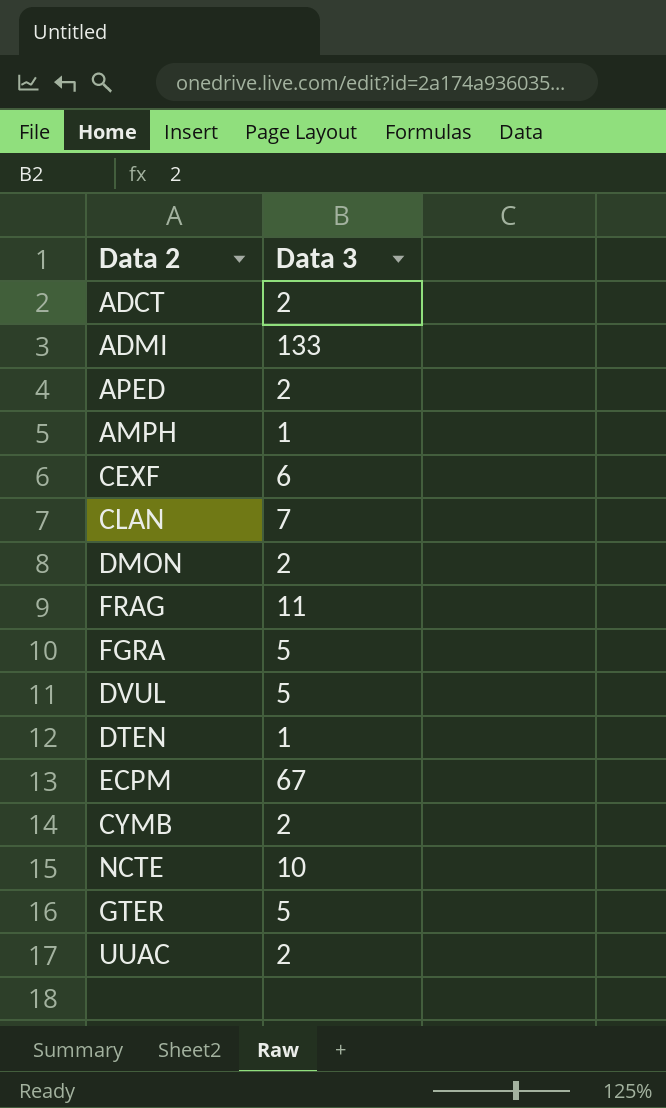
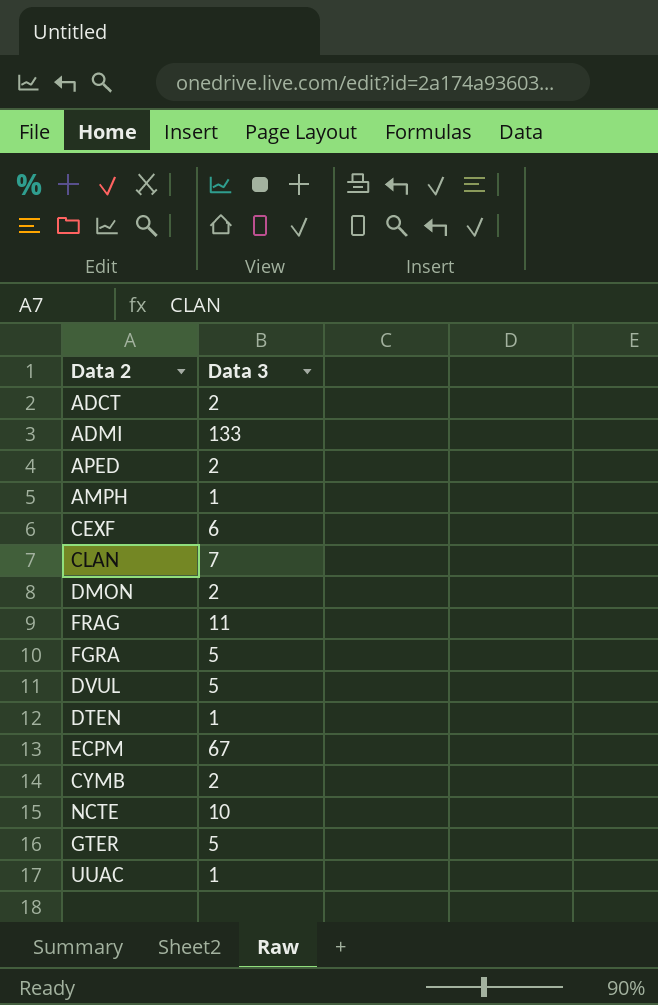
UUAC | Data 3: 2 -> 1

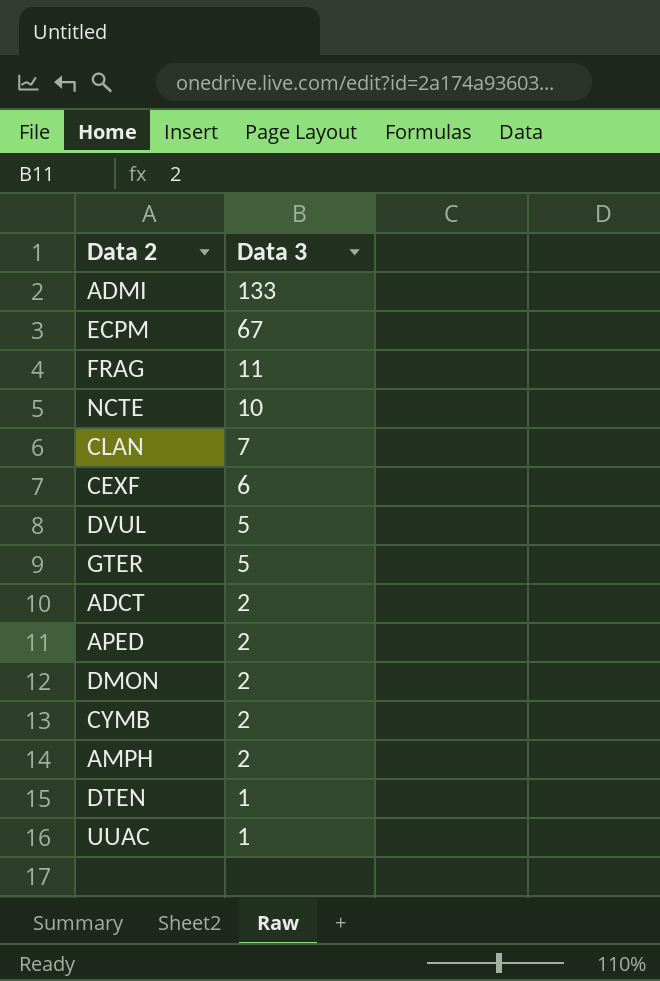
row order: none -> Data 3 descending
row FGRA: 5 -> none
AMPH | Data 3: 1 -> 2

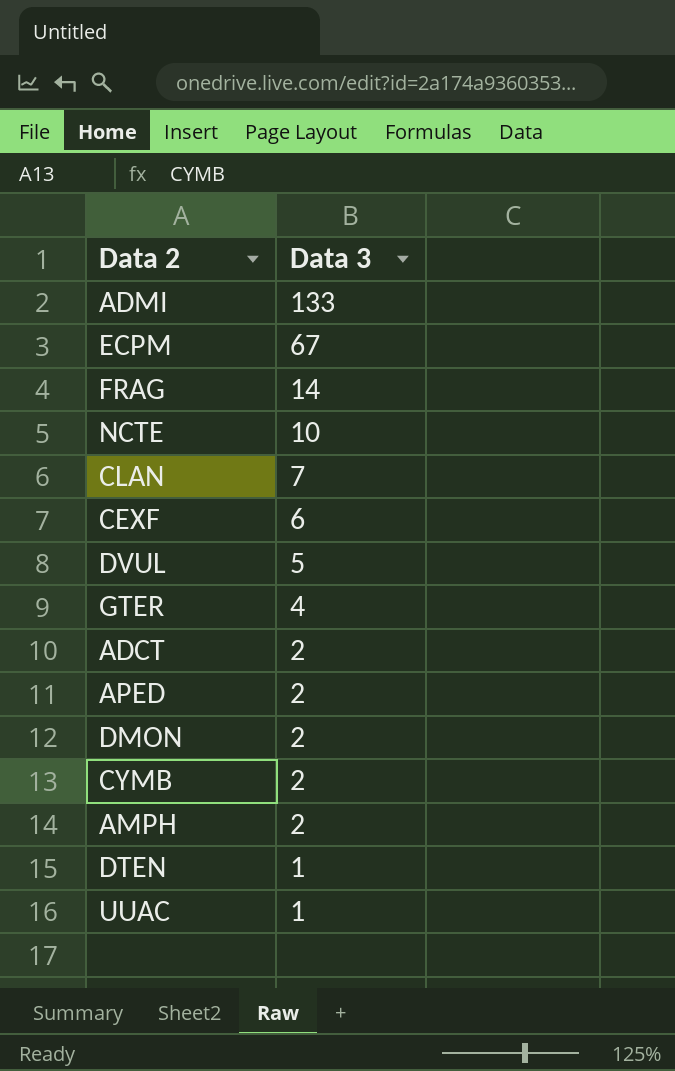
FRAG | Data 3: 11 -> 14
GTER | Data 3: 5 -> 4

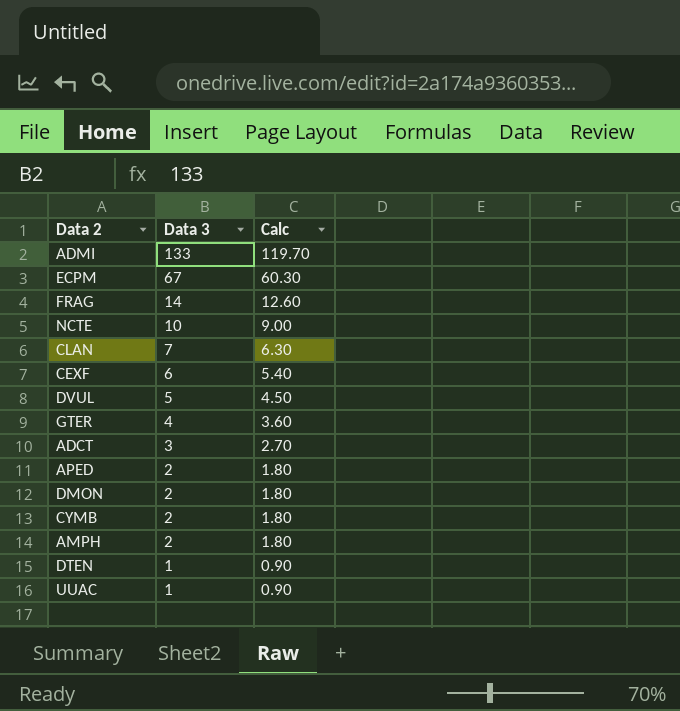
column Calc | formula: none -> [Data 3] * 0.9
ADCT | Data 3: 2 -> 3

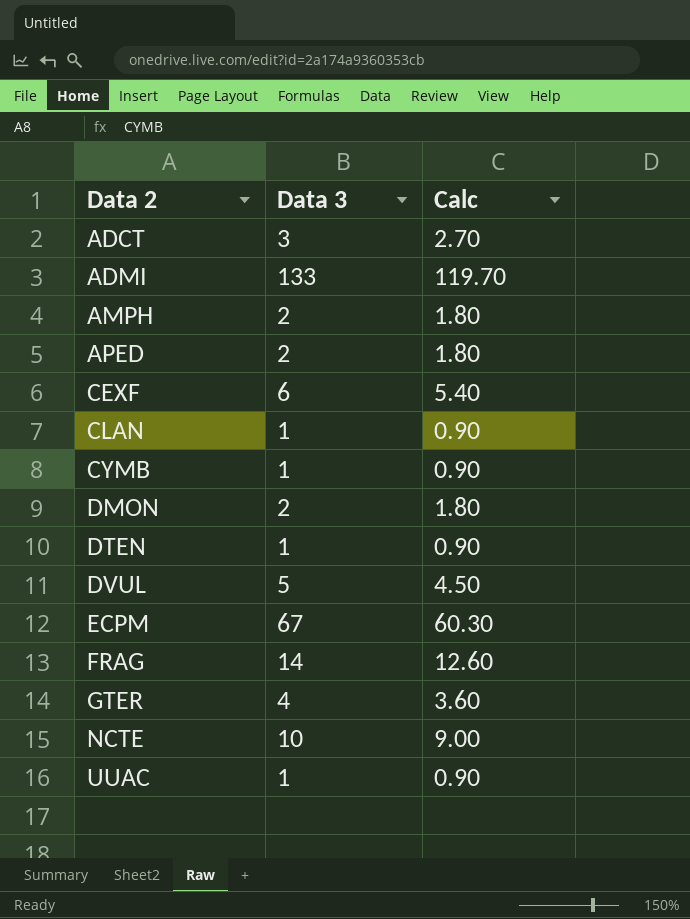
row order: Data 3 descending -> Data 2 ascending
CLAN | Data 3: 7 -> 1
CLAN | Calc: 6.30 -> 0.90
CYMB | Data 3: 2 -> 1
CYMB | Calc: 1.80 -> 0.90

